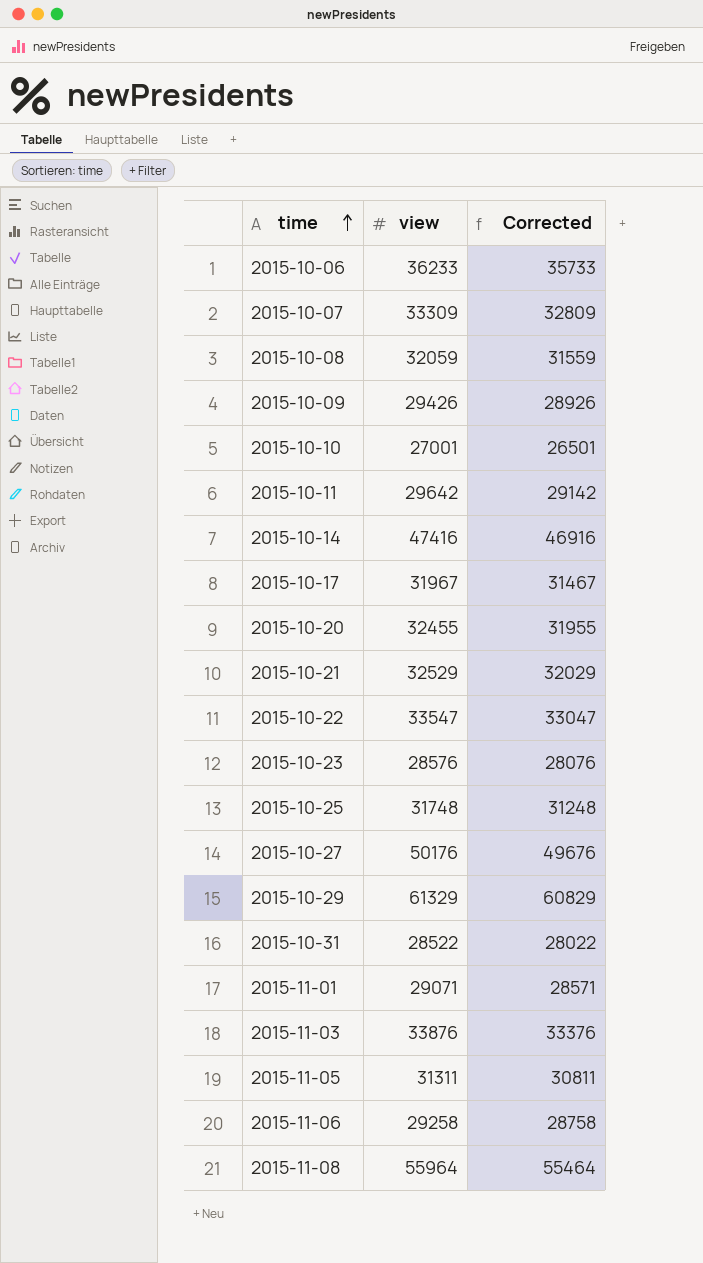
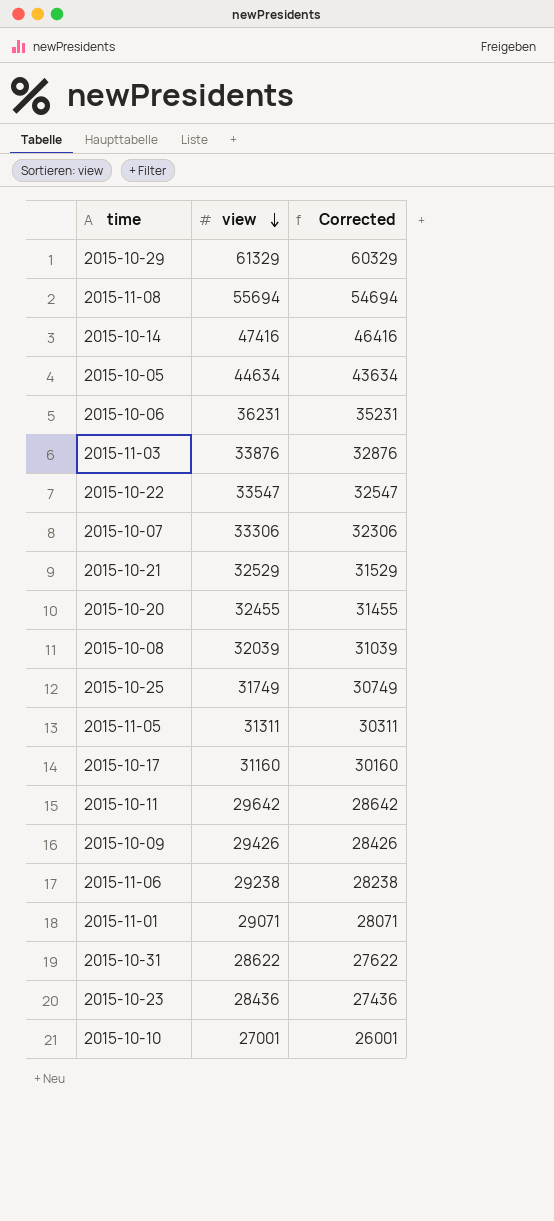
row order: time ascending -> view descending
column Corrected | formula: [view] - 500 -> [view] - 1000
row 2015-10-27: 50176 | 49676 -> none
2015-11-08 | view: 55964 -> 55694
row 2015-10-05: none -> 44634 | 43634
2015-10-06 | view: 36233 -> 36231
2015-10-07 | view: 33309 -> 33306
2015-10-08 | view: 32059 -> 32039
2015-10-25 | view: 31748 -> 31749
2015-10-17 | view: 31967 -> 31160
2015-11-06 | view: 29258 -> 29238
2015-10-31 | view: 28522 -> 28622
2015-10-23 | view: 28576 -> 28436

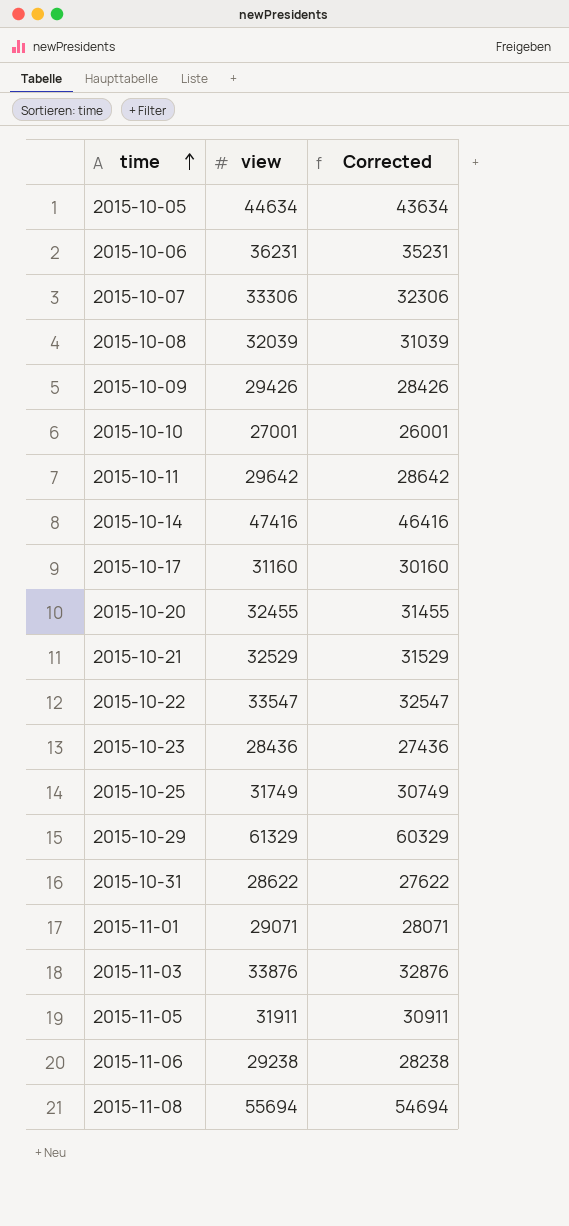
row order: view descending -> time ascending
2015-11-05 | view: 31311 -> 31911
2015-11-05 | Corrected: 30311 -> 30911

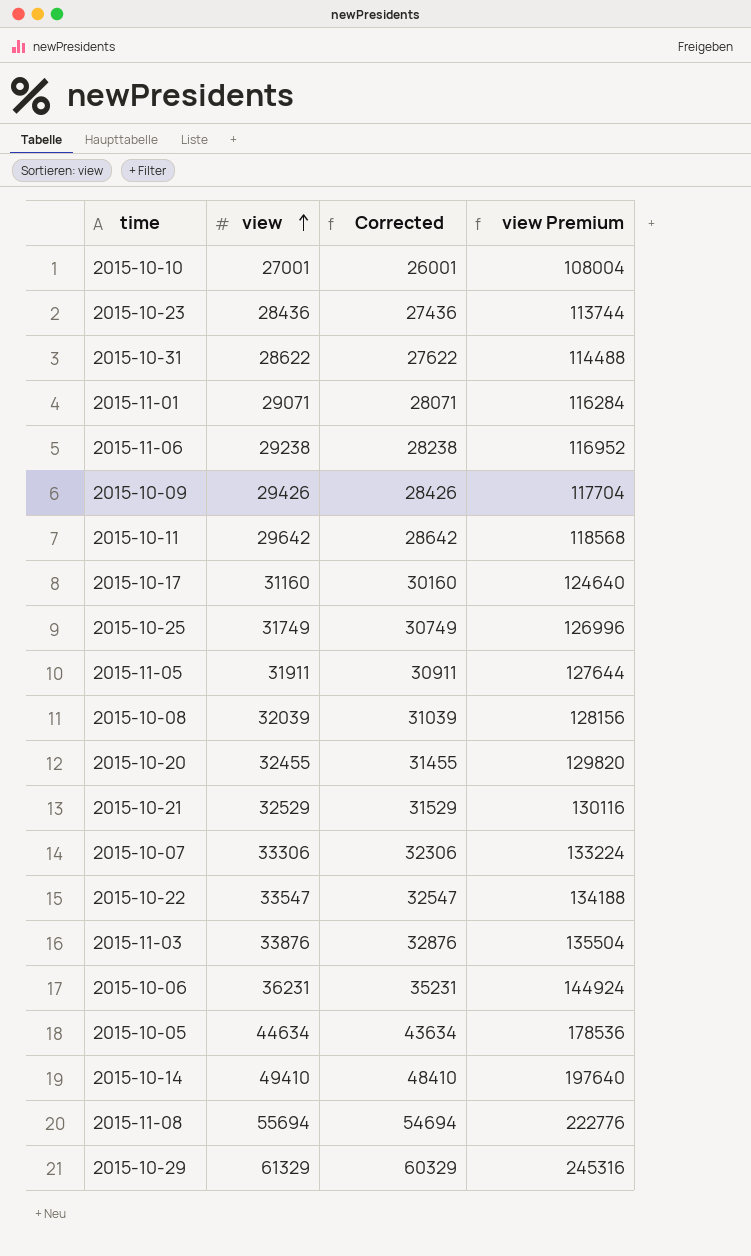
row order: time ascending -> view ascending
column view Premium | formula: none -> [view] * 4
2015-10-14 | view: 47416 -> 49410
2015-10-14 | Corrected: 46416 -> 48410

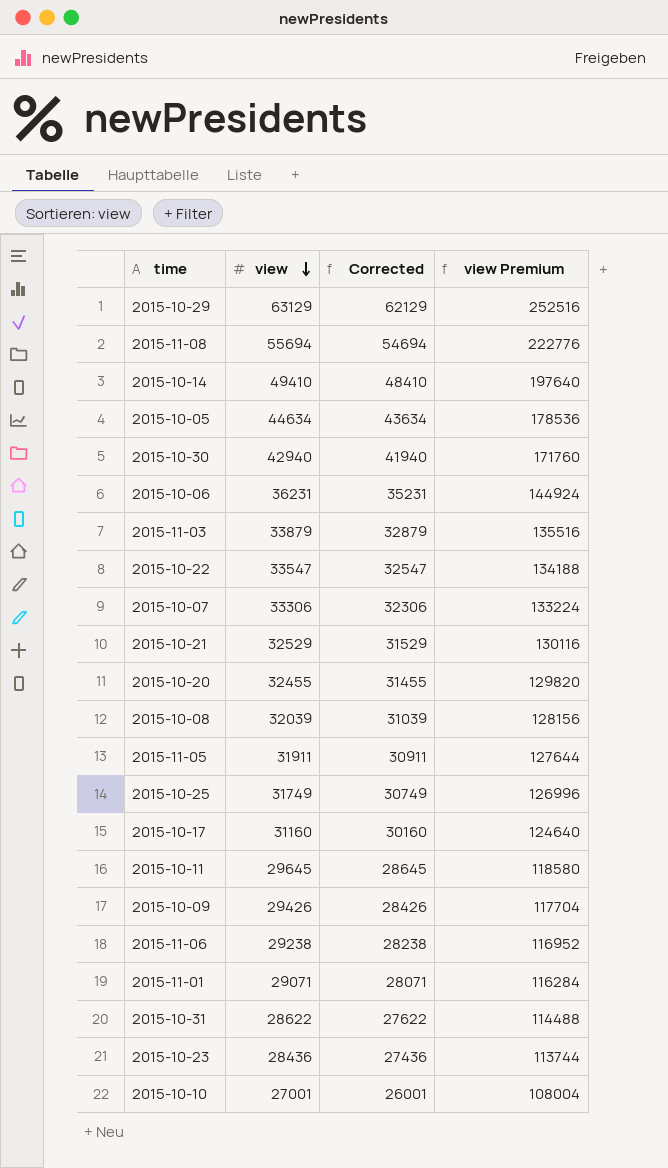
row order: view ascending -> view descending
2015-10-29 | view: 61329 -> 63129
2015-10-29 | Corrected: 60329 -> 62129
2015-10-29 | view Premium: 245316 -> 252516
row 2015-10-30: none -> 42940 | 41940 | 171760
2015-11-03 | view: 33876 -> 33879
2015-11-03 | Corrected: 32876 -> 32879
2015-11-03 | view Premium: 135504 -> 135516
2015-10-11 | view: 29642 -> 29645
2015-10-11 | Corrected: 28642 -> 28645
2015-10-11 | view Premium: 118568 -> 118580

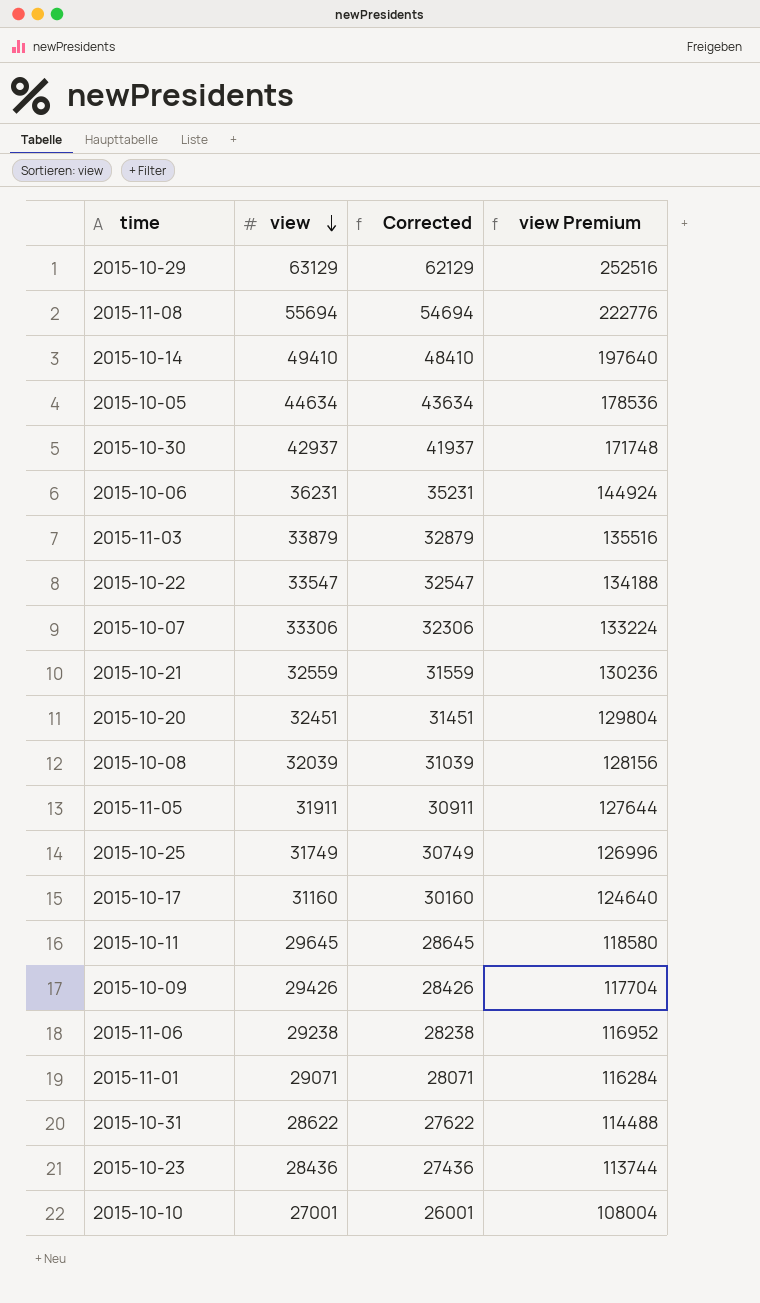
2015-10-30 | view: 42940 -> 42937
2015-10-30 | Corrected: 41940 -> 41937
2015-10-30 | view Premium: 171760 -> 171748
2015-10-21 | view: 32529 -> 32559
2015-10-21 | Corrected: 31529 -> 31559
2015-10-21 | view Premium: 130116 -> 130236
2015-10-20 | view: 32455 -> 32451
2015-10-20 | Corrected: 31455 -> 31451
2015-10-20 | view Premium: 129820 -> 129804

